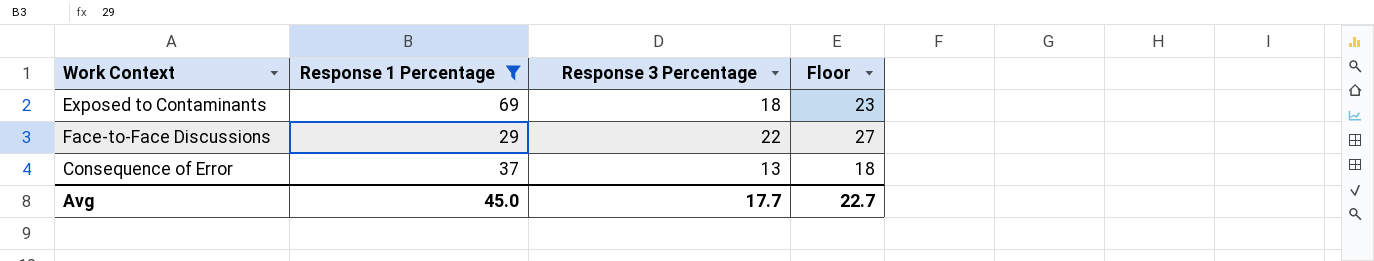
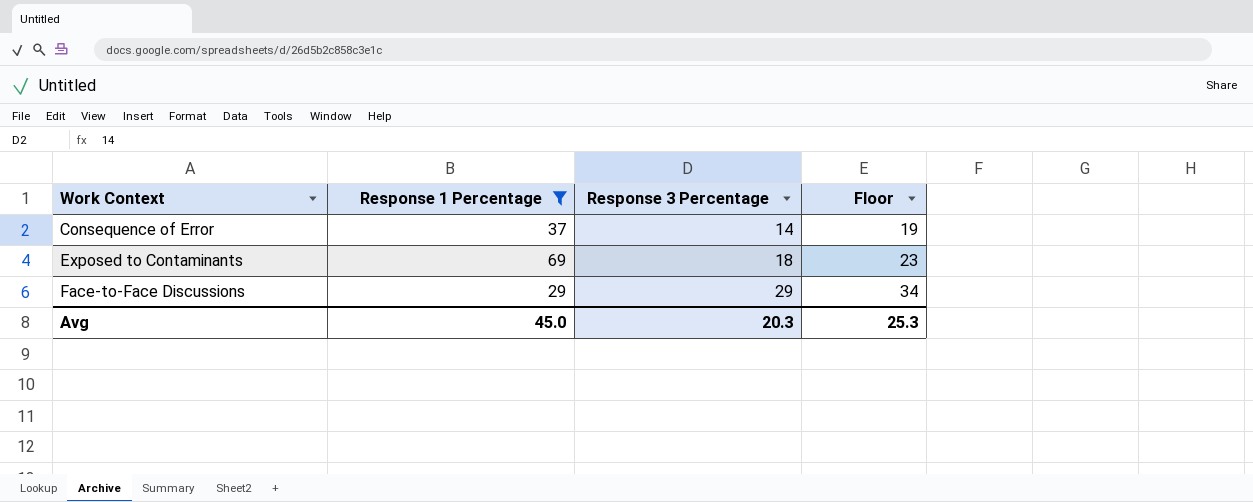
row order: none -> Work Context ascending
Consequence of Error | Response 3 Percentage: 13 -> 14
Consequence of Error | Floor: 18 -> 19
Face-to-Face Discussions | Response 3 Percentage: 22 -> 29
Face-to-Face Discussions | Floor: 27 -> 34
Avg | Response 3 Percentage: 17.7 -> 20.3
Avg | Floor: 22.7 -> 25.3

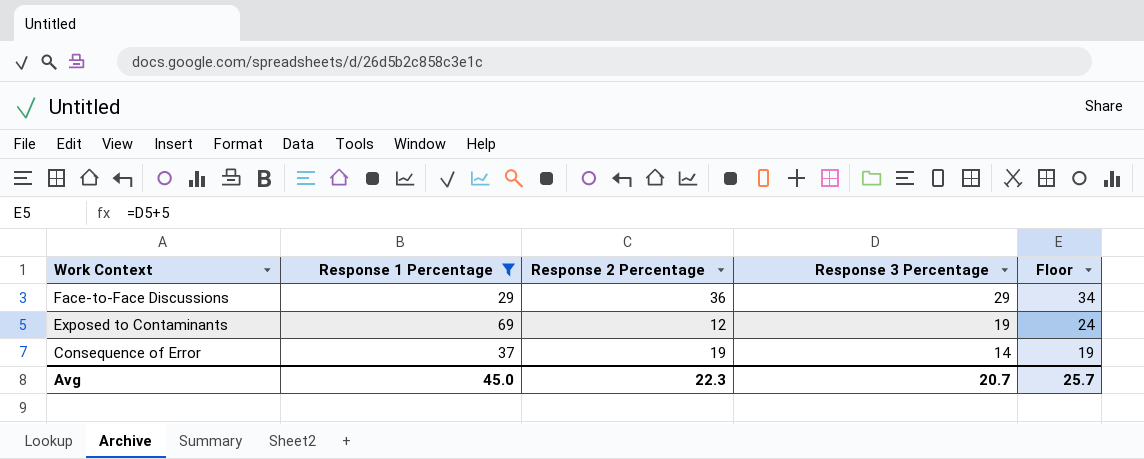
row order: Work Context ascending -> Work Context descending
column Response 2 Percentage | position: none -> 3
Exposed to Contaminants | Response 3 Percentage: 18 -> 19
Exposed to Contaminants | Floor: 23 -> 24
Avg | Response 3 Percentage: 20.3 -> 20.7
Avg | Floor: 25.3 -> 25.7

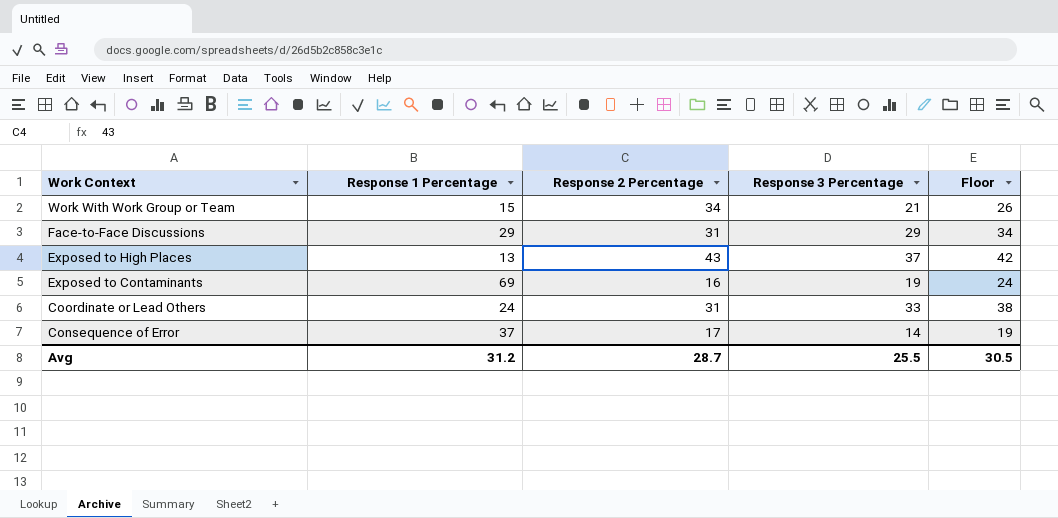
filter: Response 1 Percentage >= 29 -> none
Face-to-Face Discussions | Response 2 Percentage: 36 -> 31
Exposed to Contaminants | Response 2 Percentage: 12 -> 16
Consequence of Error | Response 2 Percentage: 19 -> 17
Avg | Response 1 Percentage: 45.0 -> 31.2
Avg | Response 2 Percentage: 22.3 -> 28.7
Avg | Response 3 Percentage: 20.7 -> 25.5
Avg | Floor: 25.7 -> 30.5

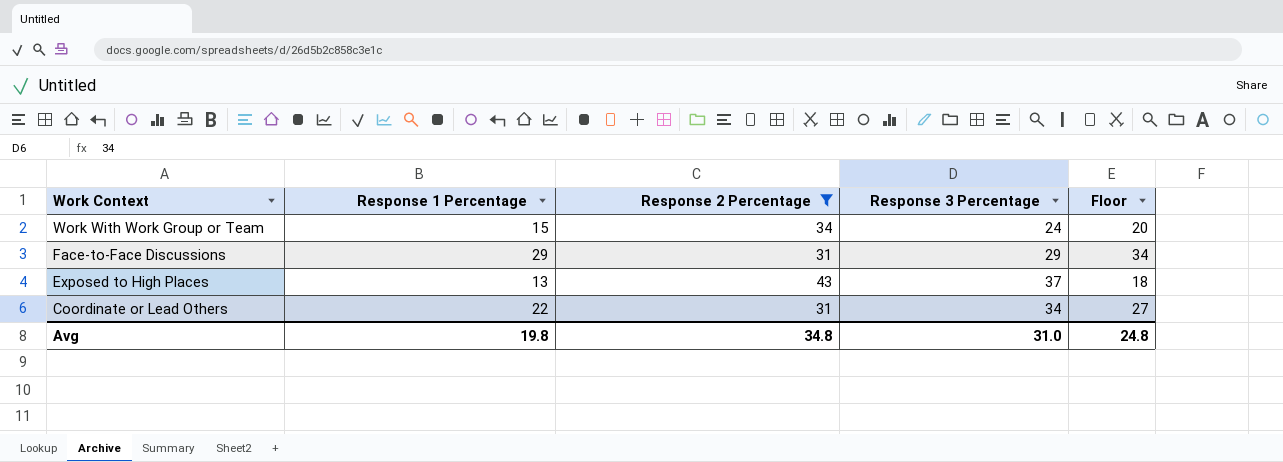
filter: none -> Response 2 Percentage >= 31
column Floor | formula: [Response 3 Percentage] + 5 -> [Response 1 Percentage] + 5
Work With Work Group or Team | Response 3 Percentage: 21 -> 24
Coordinate or Lead Others | Response 1 Percentage: 24 -> 22
Coordinate or Lead Others | Response 3 Percentage: 33 -> 34
Avg | Response 1 Percentage: 31.2 -> 19.8
Avg | Response 2 Percentage: 28.7 -> 34.8
Avg | Response 3 Percentage: 25.5 -> 31.0
Avg | Floor: 30.5 -> 24.8

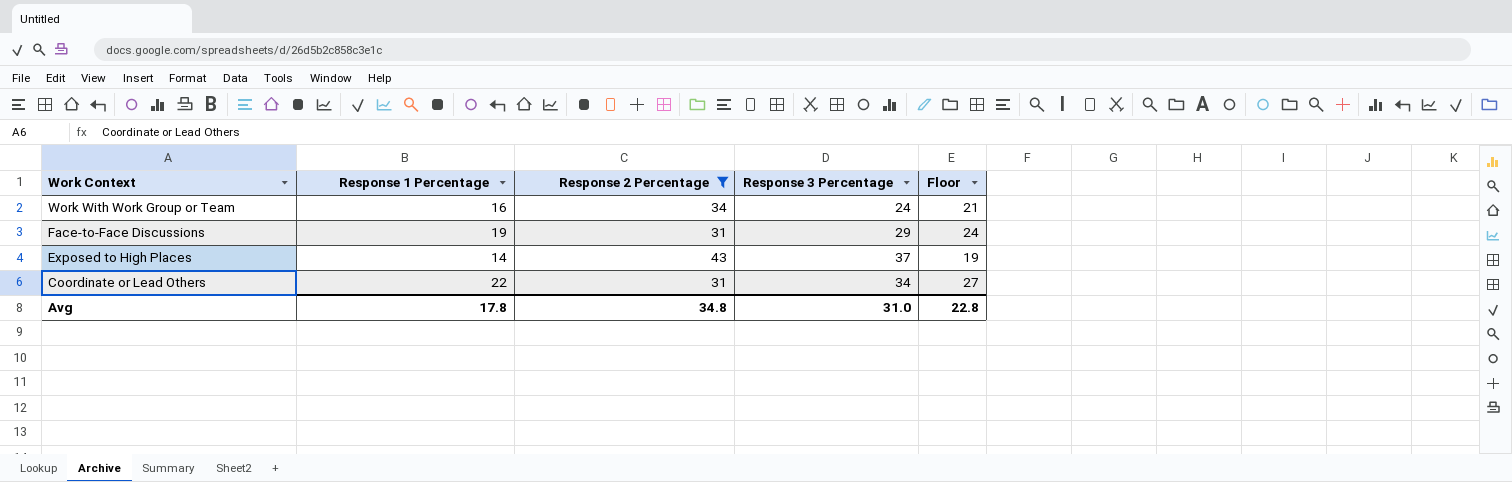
Work With Work Group or Team | Response 1 Percentage: 15 -> 16
Work With Work Group or Team | Floor: 20 -> 21
Face-to-Face Discussions | Response 1 Percentage: 29 -> 19
Face-to-Face Discussions | Floor: 34 -> 24
Exposed to High Places | Response 1 Percentage: 13 -> 14
Exposed to High Places | Floor: 18 -> 19
Avg | Response 1 Percentage: 19.8 -> 17.8
Avg | Floor: 24.8 -> 22.8

